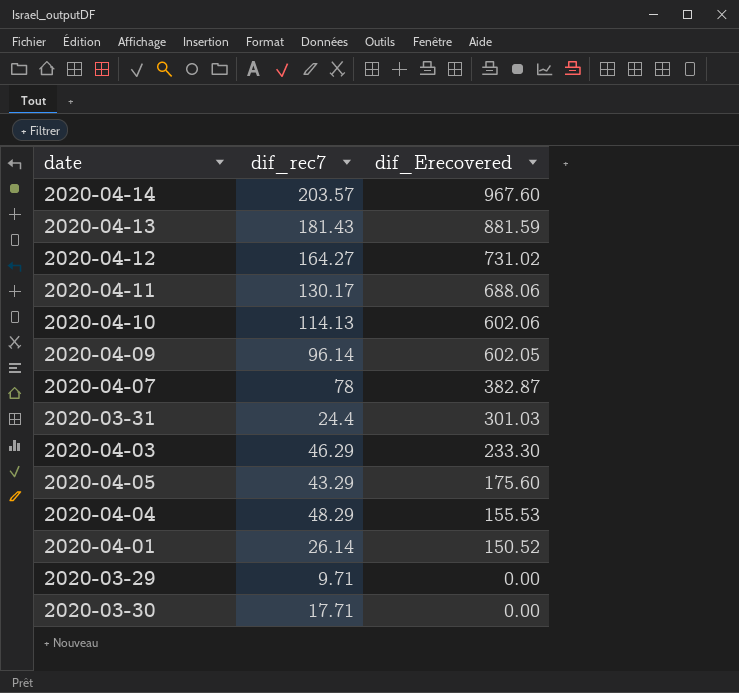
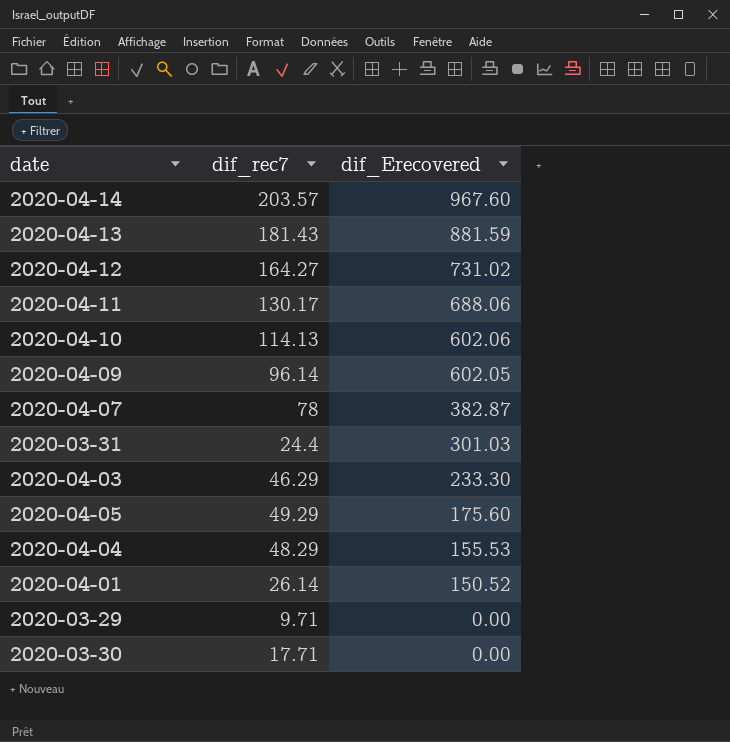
2020-04-05 | dif_rec7: 43.29 -> 49.29

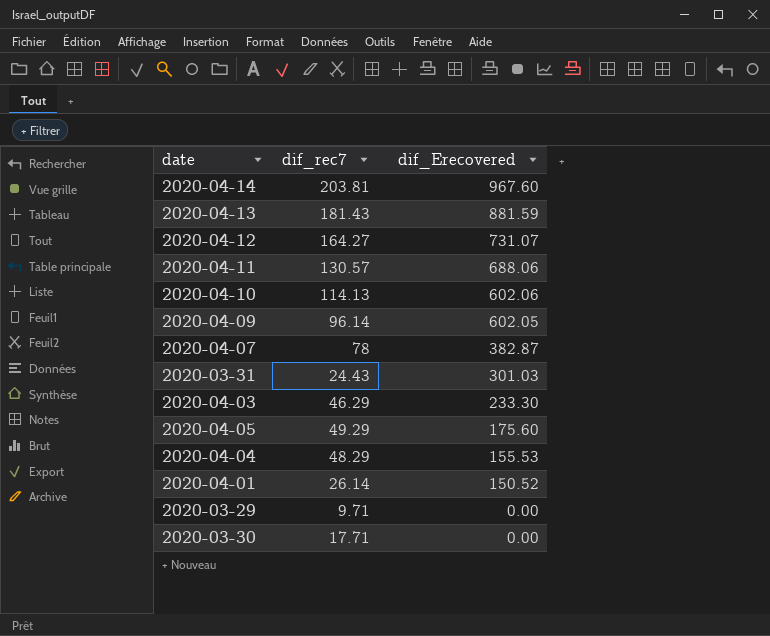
2020-04-14 | dif_rec7: 203.57 -> 203.81
2020-04-12 | dif_Erecovered: 731.02 -> 731.07
2020-04-11 | dif_rec7: 130.17 -> 130.57
2020-03-31 | dif_rec7: 24.4 -> 24.43

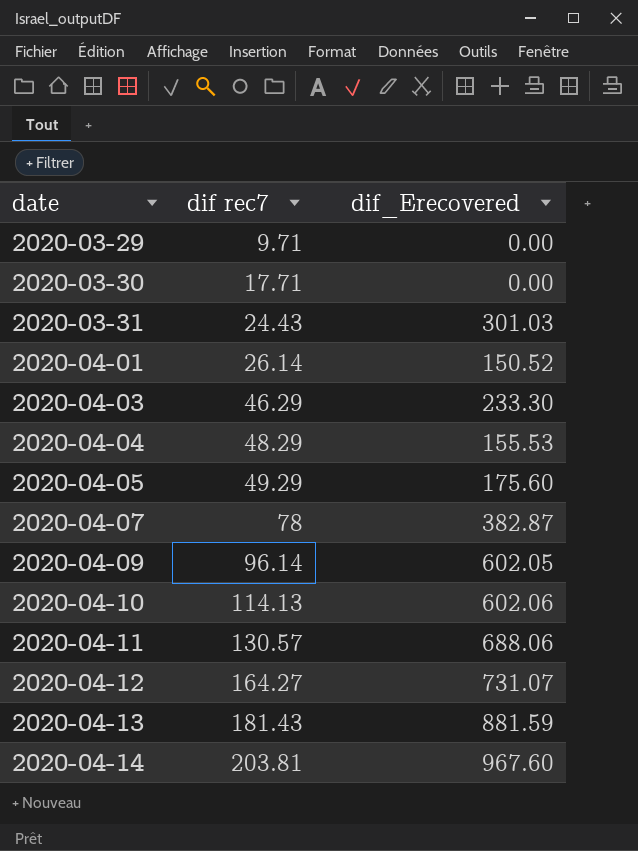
row order: dif_Erecovered descending -> date ascending
column name: dif_rec7 -> dif rec7

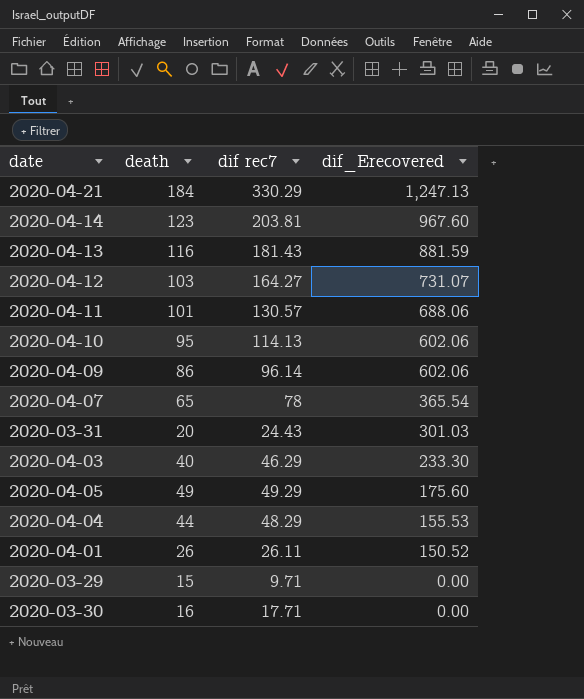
row order: date ascending -> dif_Erecovered descending
column death | position: none -> 2
row 2020-04-21: none -> 184 | 330.29 | 1,247.13
2020-04-09 | dif_Erecovered: 602.05 -> 602.06
2020-04-07 | dif_Erecovered: 382.87 -> 365.54
2020-04-01 | dif rec7: 26.14 -> 26.11

